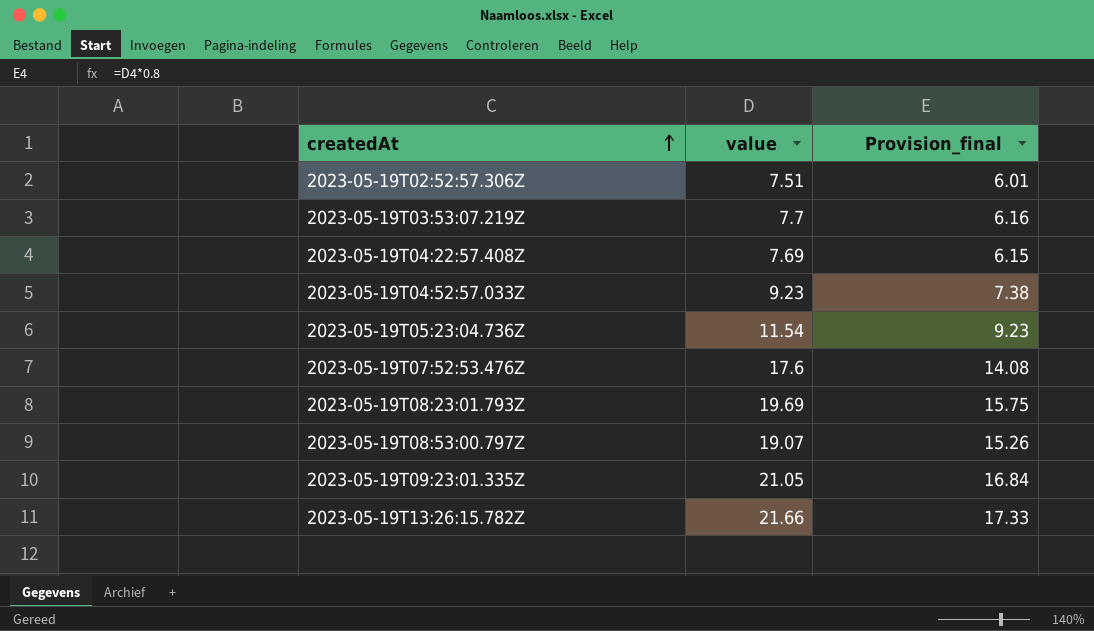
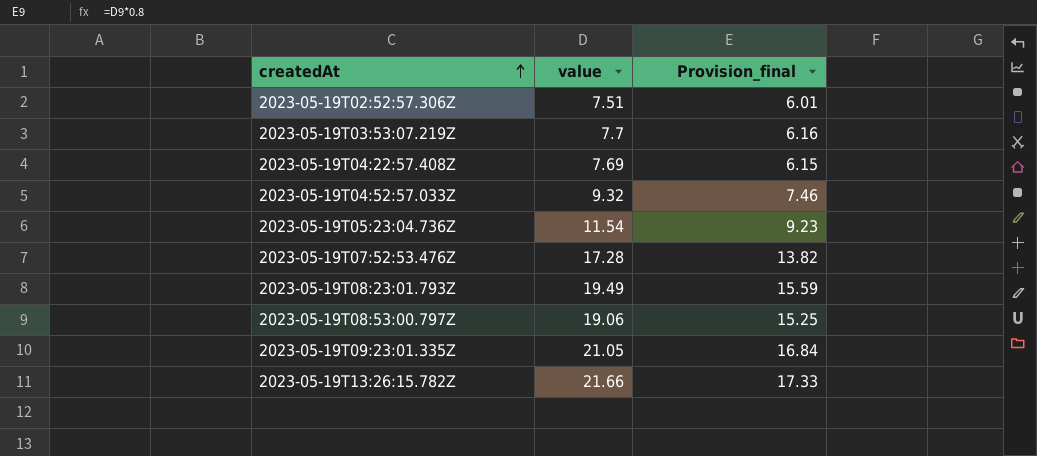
2023-05-19T04:52:57.033Z | value: 9.23 -> 9.32
2023-05-19T04:52:57.033Z | Provision_final: 7.38 -> 7.46
2023-05-19T07:52:53.476Z | value: 17.6 -> 17.28
2023-05-19T07:52:53.476Z | Provision_final: 14.08 -> 13.82
2023-05-19T08:23:01.793Z | value: 19.69 -> 19.49
2023-05-19T08:23:01.793Z | Provision_final: 15.75 -> 15.59
2023-05-19T08:53:00.797Z | value: 19.07 -> 19.06
2023-05-19T08:53:00.797Z | Provision_final: 15.26 -> 15.25

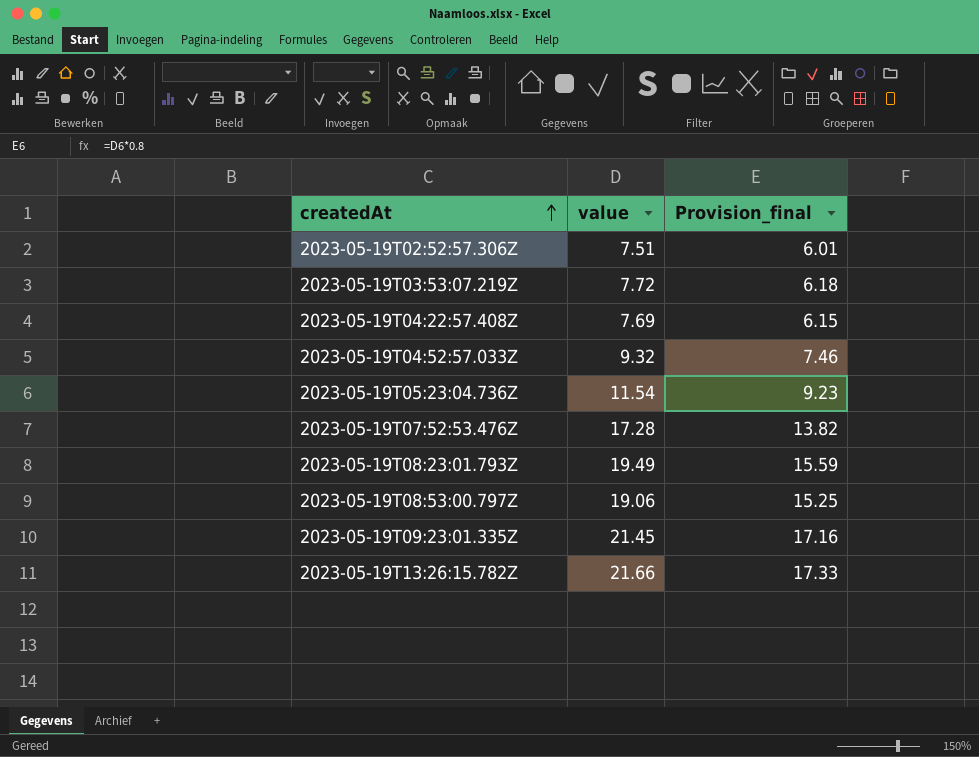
2023-05-19T03:53:07.219Z | value: 7.7 -> 7.72
2023-05-19T03:53:07.219Z | Provision_final: 6.16 -> 6.18
2023-05-19T09:23:01.335Z | value: 21.05 -> 21.45
2023-05-19T09:23:01.335Z | Provision_final: 16.84 -> 17.16

